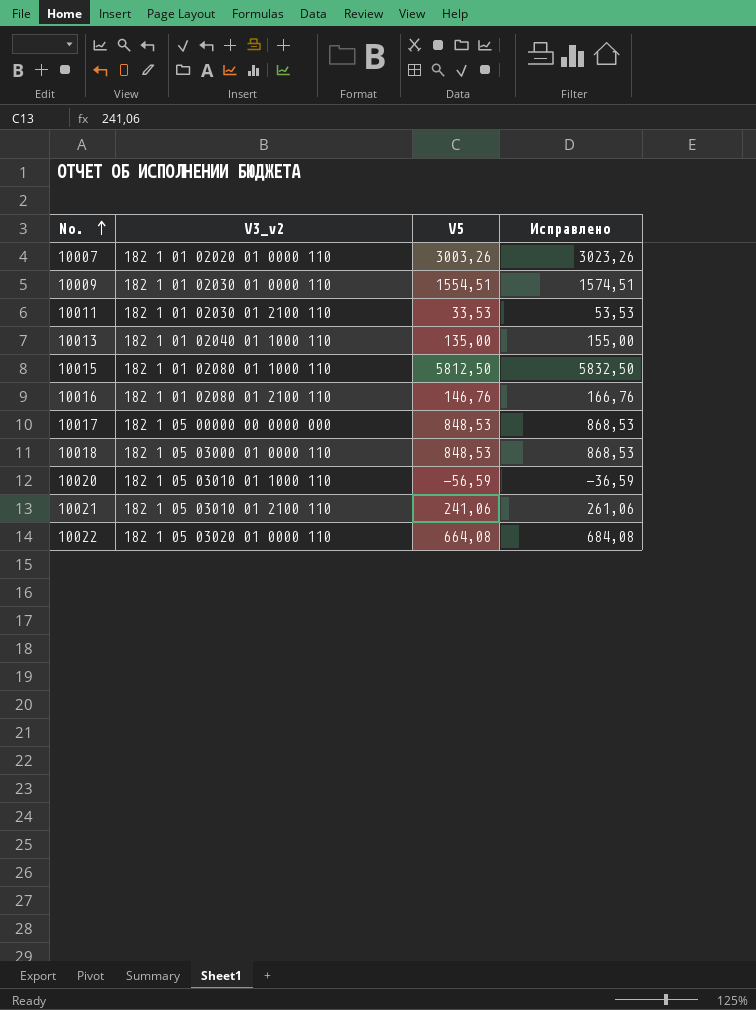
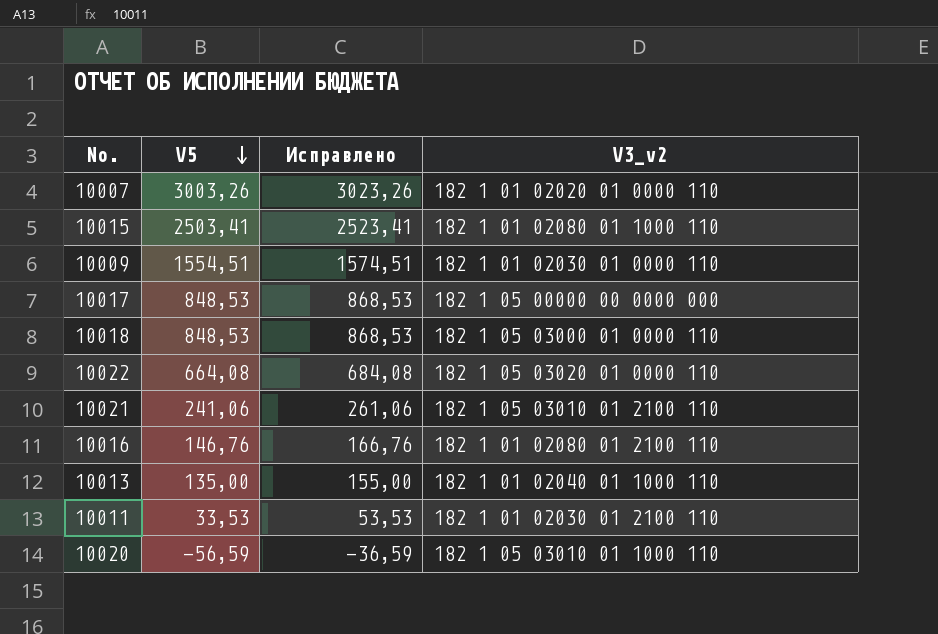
row order: No. ascending -> V5 descending
column V3_v2 | position: 2 -> 4
10015 | V5: 5812,50 -> 2503,41
10015 | Исправлено: 5832,50 -> 2523,41

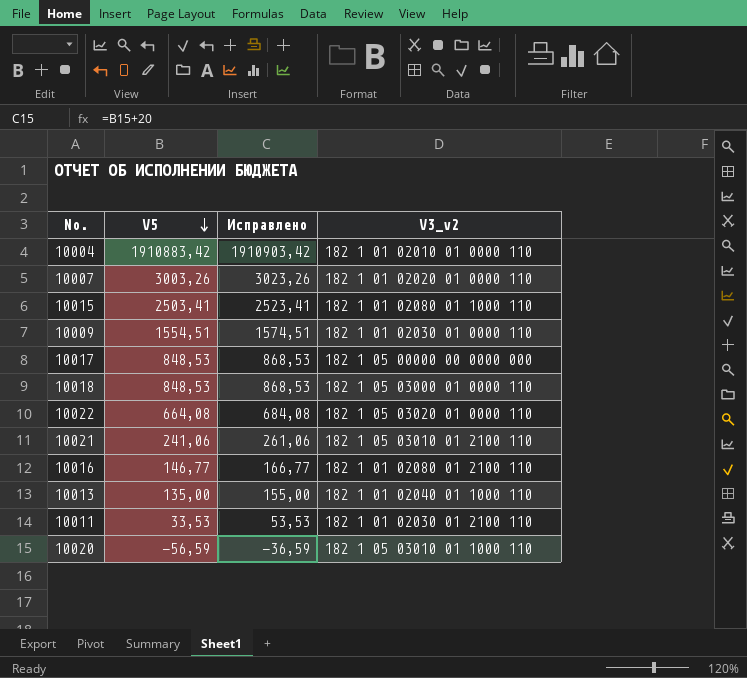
row 10004: none -> 1910883,42 | 1910903,42 | 182 1 01 02010 01 0000 110
10016 | V5: 146,76 -> 146,77
10016 | Исправлено: 166,76 -> 166,77

